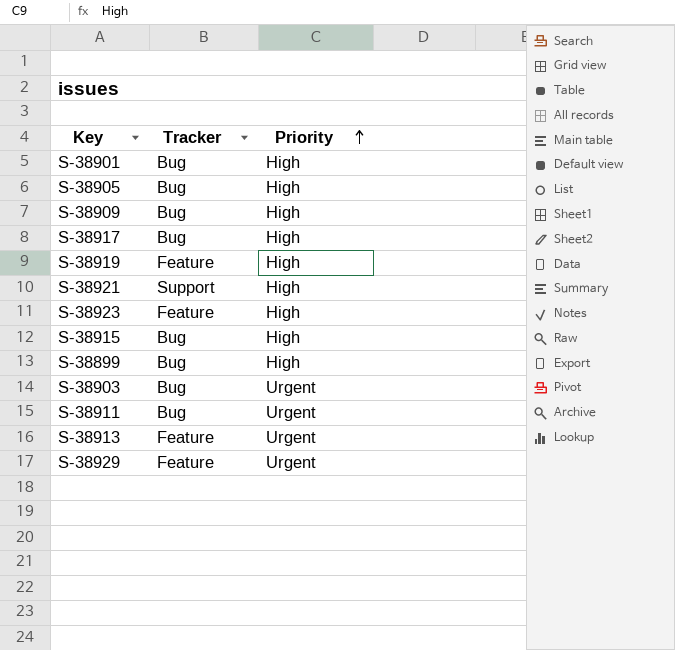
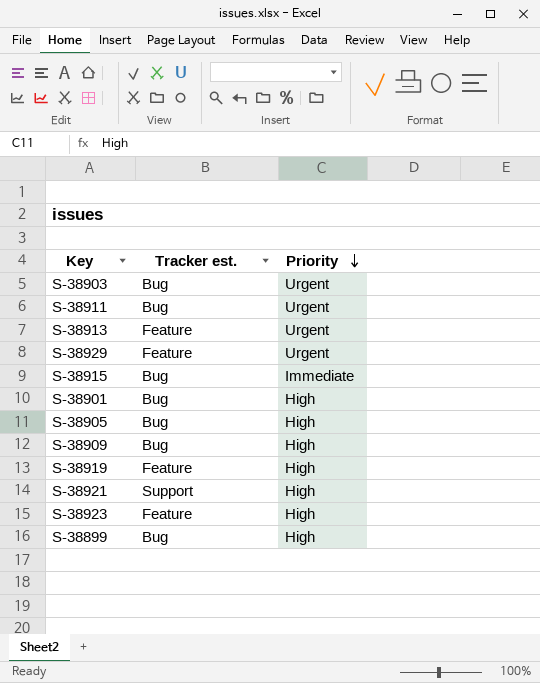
row order: Priority ascending -> Priority descending
column name: Tracker -> Tracker est.
row S-38917: Bug | High -> none
S-38915 | Priority: High -> Immediate

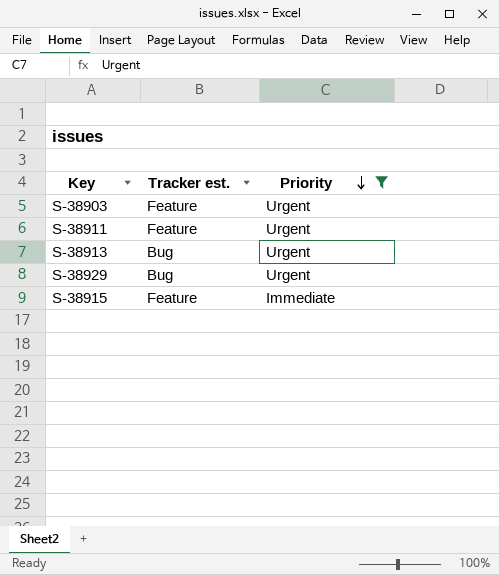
filter: none -> Priority != High
S-38903 | Tracker est.: Bug -> Feature
S-38911 | Tracker est.: Bug -> Feature
S-38913 | Tracker est.: Feature -> Bug
S-38929 | Tracker est.: Feature -> Bug
S-38915 | Tracker est.: Bug -> Feature

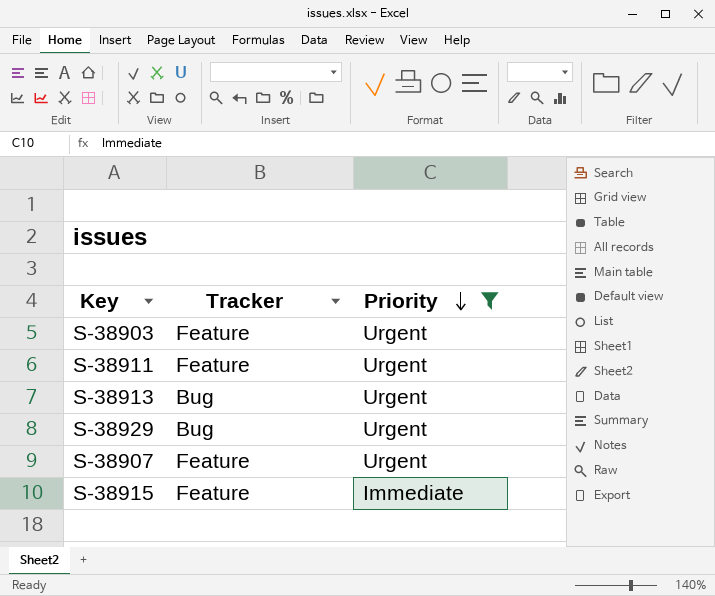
column name: Tracker est. -> Tracker
row S-38907: none -> Feature | Urgent

